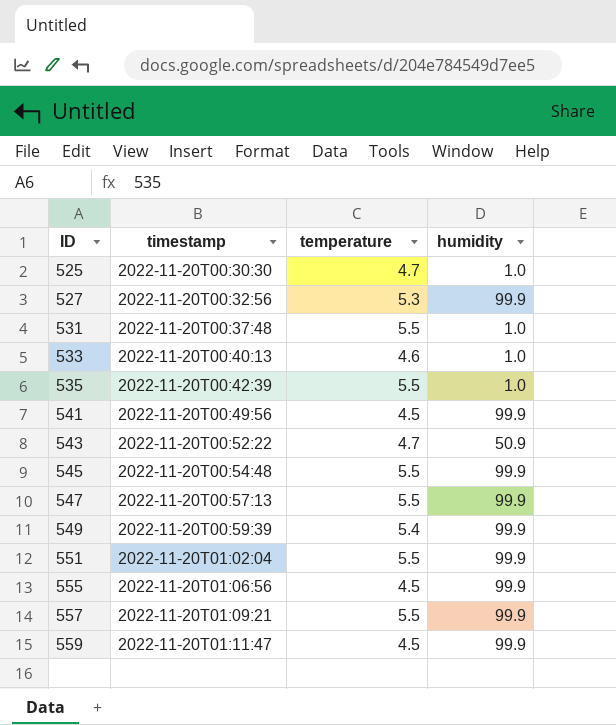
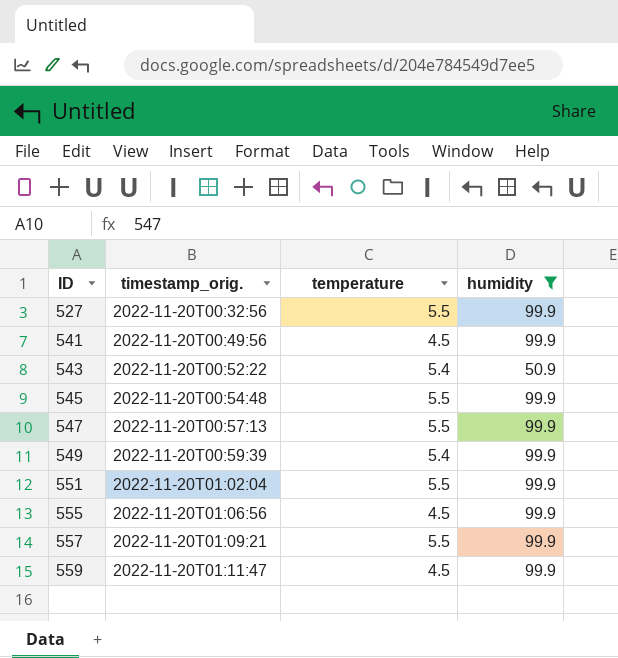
filter: none -> humidity != 1.0
column name: timestamp -> timestamp_orig.
527 | temperature: 5.3 -> 5.5
543 | temperature: 4.7 -> 5.4

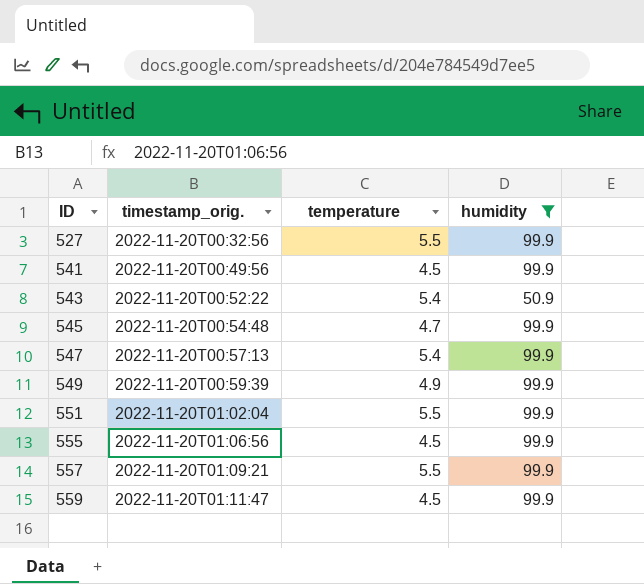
545 | temperature: 5.5 -> 4.7
547 | temperature: 5.5 -> 5.4
549 | temperature: 5.4 -> 4.9

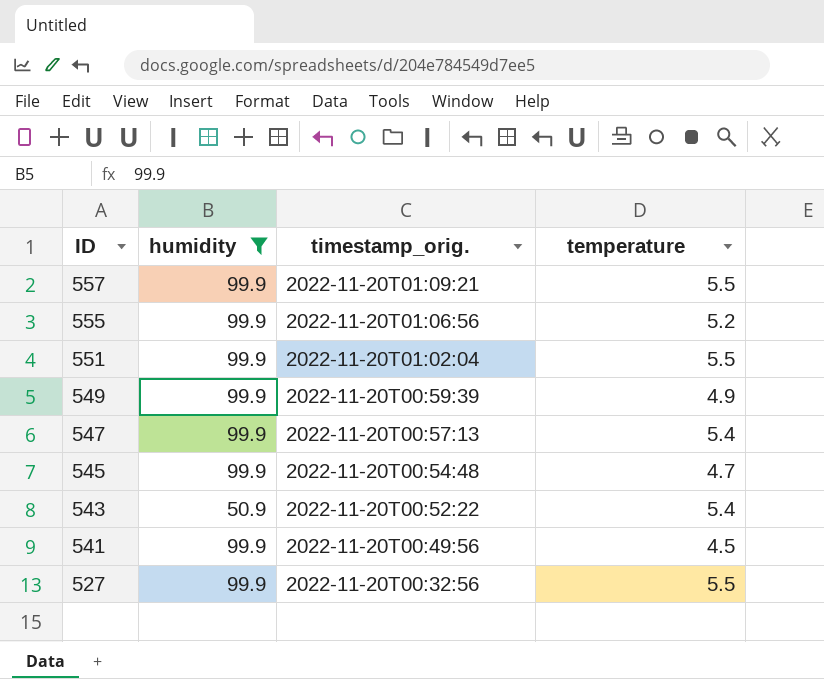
row order: ID ascending -> ID descending
column humidity | position: 4 -> 2
row 559: 2022-11-20T01:11:47 | 4.5 | 99.9 -> none
555 | temperature: 4.5 -> 5.2

